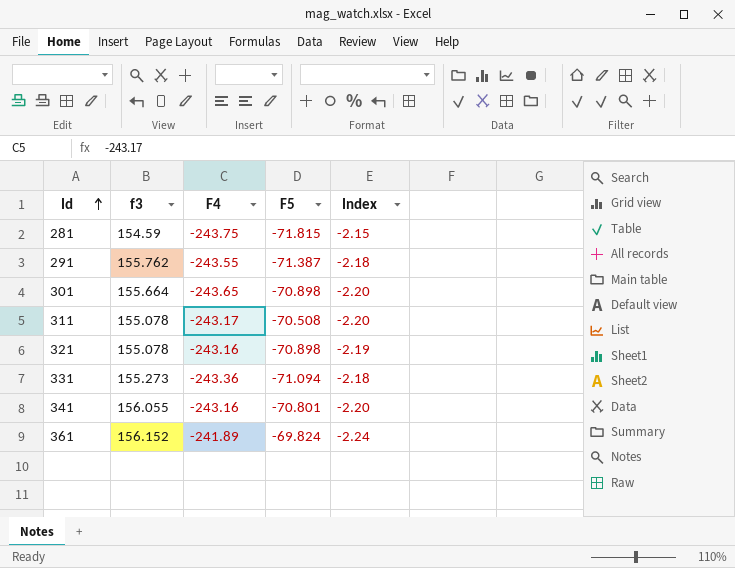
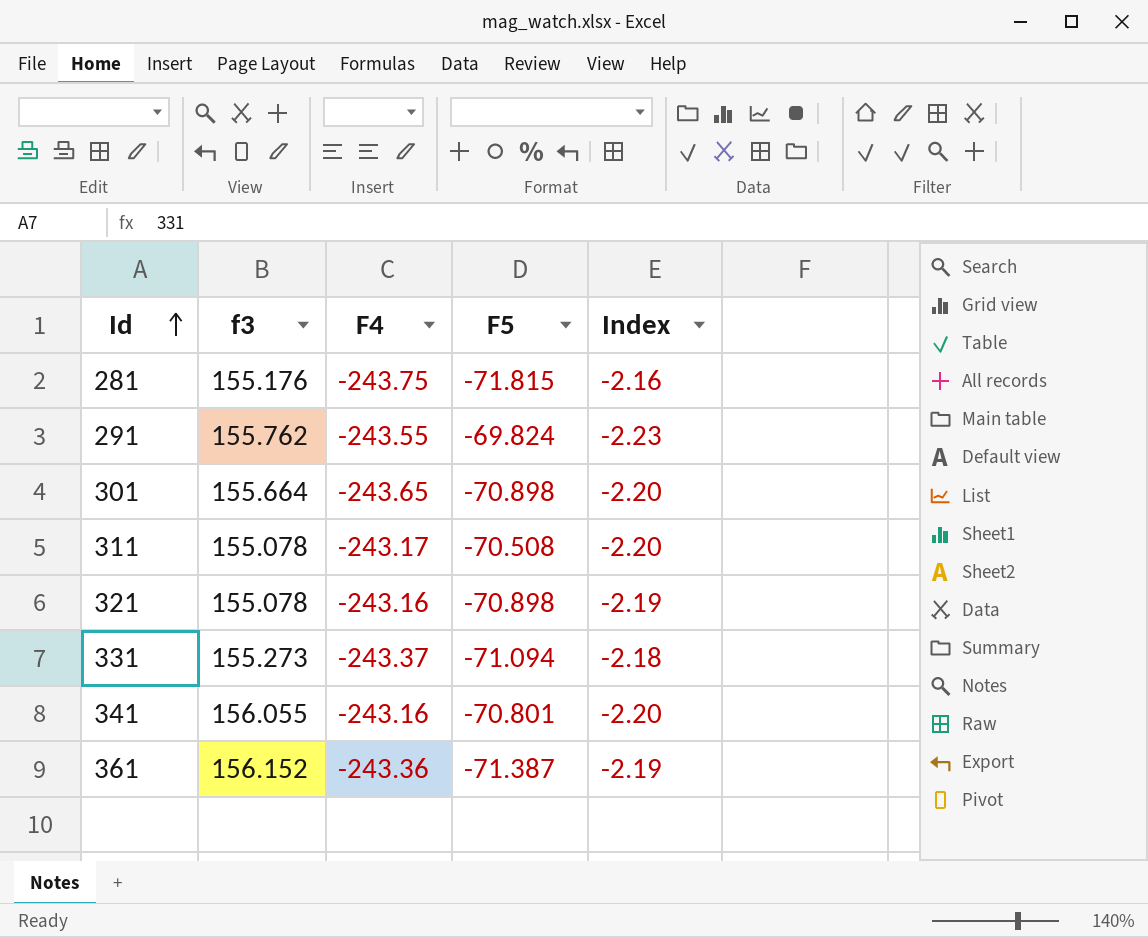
281 | f3: 154.59 -> 155.176
281 | Index: -2.15 -> -2.16
291 | F5: -71.387 -> -69.824
291 | Index: -2.18 -> -2.23
331 | F4: -243.36 -> -243.37
361 | F4: -241.89 -> -243.36
361 | F5: -69.824 -> -71.387
361 | Index: -2.24 -> -2.19

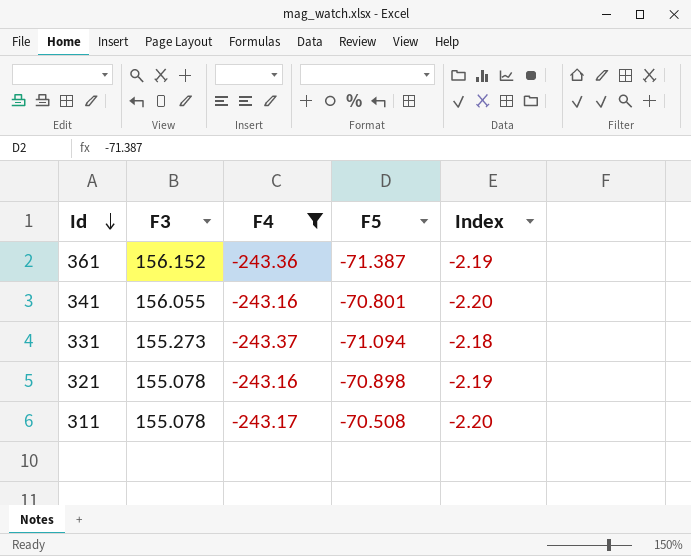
filter: none -> F4 >= -243.37
row order: Id ascending -> Id descending
column name: f3 -> F3

